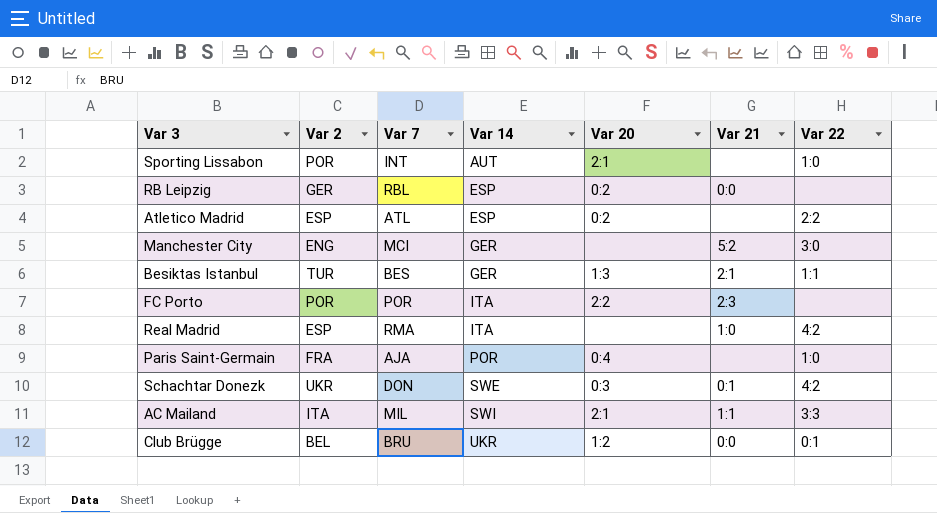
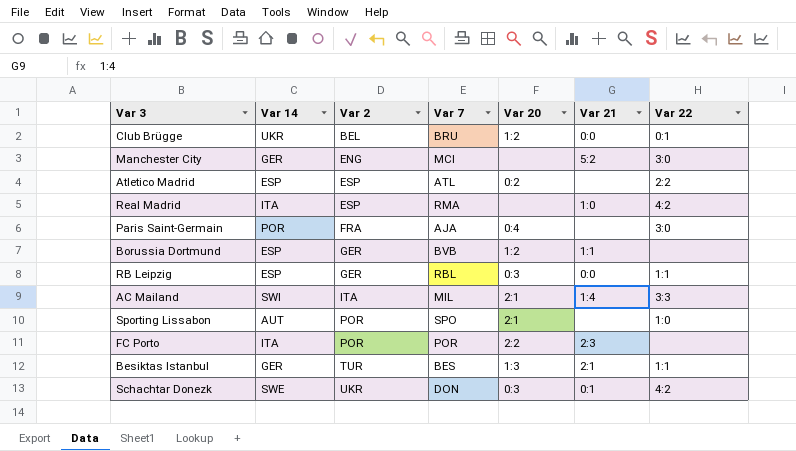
row order: Var 14 ascending -> Var 2 ascending
column Var 14 | position: 4 -> 2
Paris Saint-Germain | Var 22: 1:0 -> 3:0
row Borussia Dortmund: none -> ESP | GER | BVB | 1:2 | 1:1 | none
RB Leipzig | Var 20: 0:2 -> 0:3
RB Leipzig | Var 22: none -> 1:1
AC Mailand | Var 21: 1:1 -> 1:4
Sporting Lissabon | Var 7: INT -> SPO

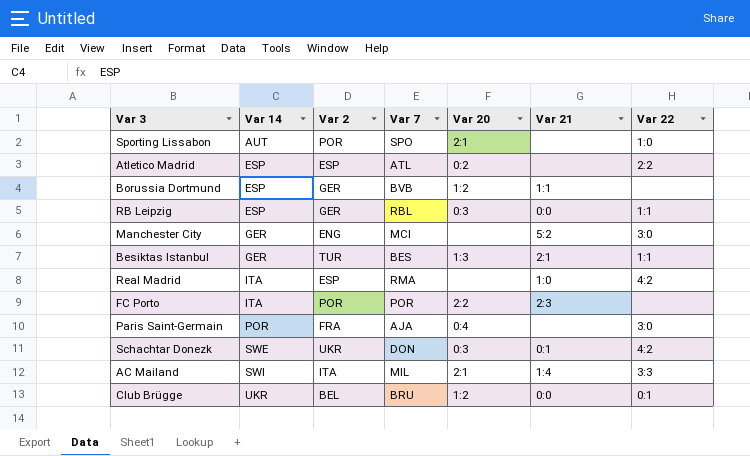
row order: Var 2 ascending -> Var 14 ascending

